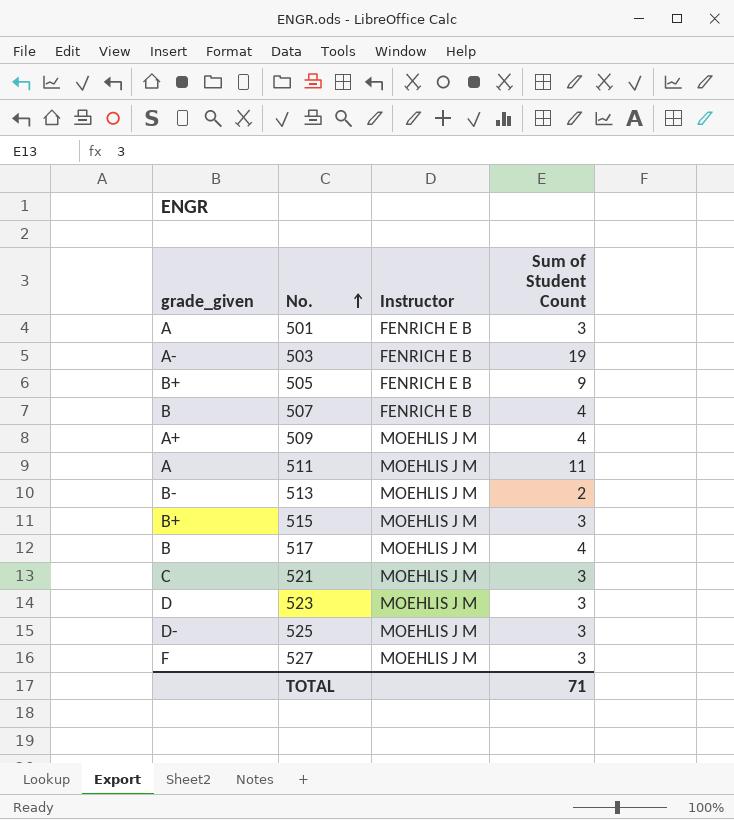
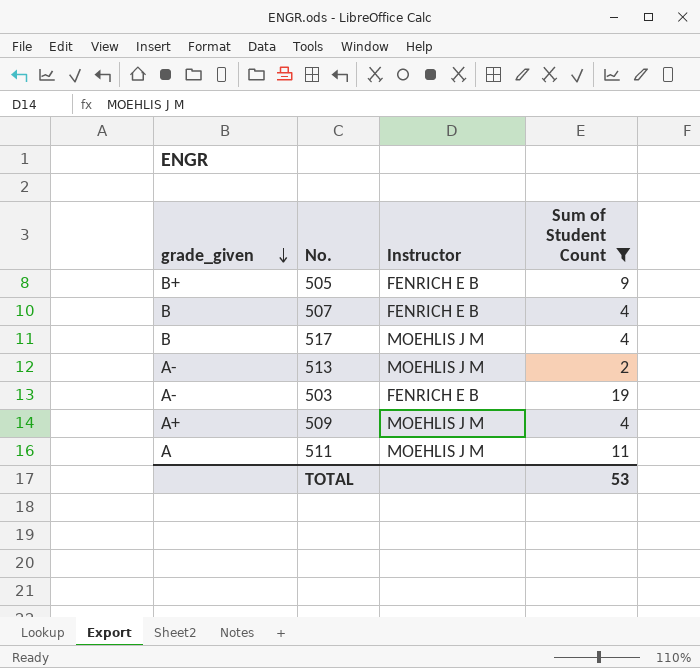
filter: none -> Sum of Student Count != 3
row order: No. ascending -> grade_given descending
513 | grade_given: B- -> A-
TOTAL | Sum of Student Count: 71 -> 53

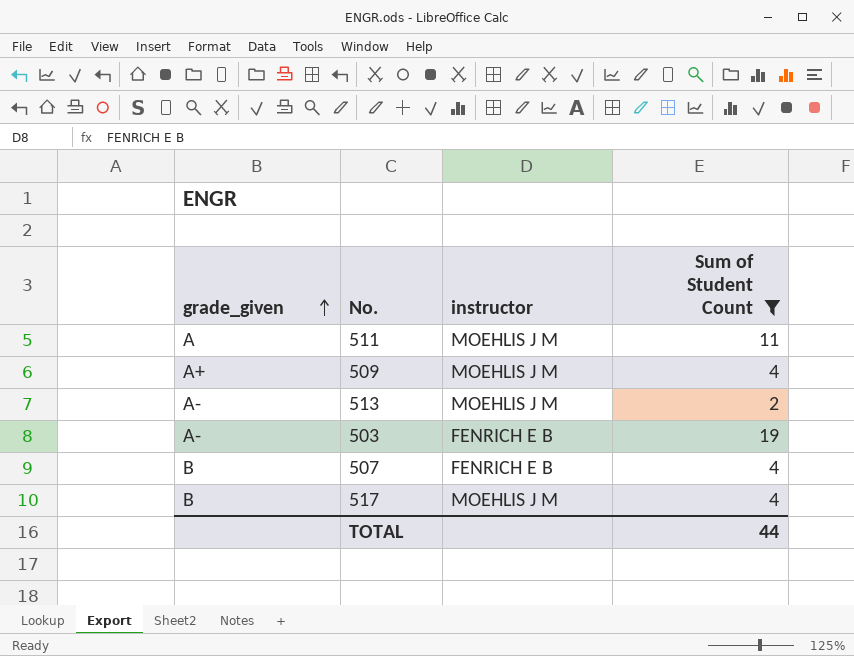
row order: grade_given descending -> grade_given ascending
column name: Instructor -> instructor
row 505: B+ | FENRICH E B | 9 -> none
TOTAL | Sum of Student Count: 53 -> 44

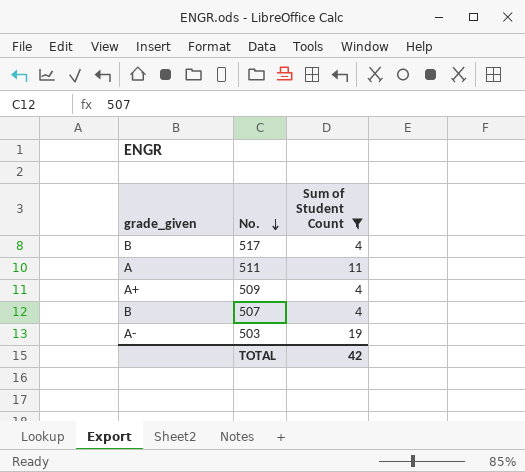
row order: grade_given ascending -> No. descending
column instructor | position: 3 -> none
row 513: A- | MOEHLIS J M | 2 -> none
TOTAL | Sum of Student Count: 44 -> 42

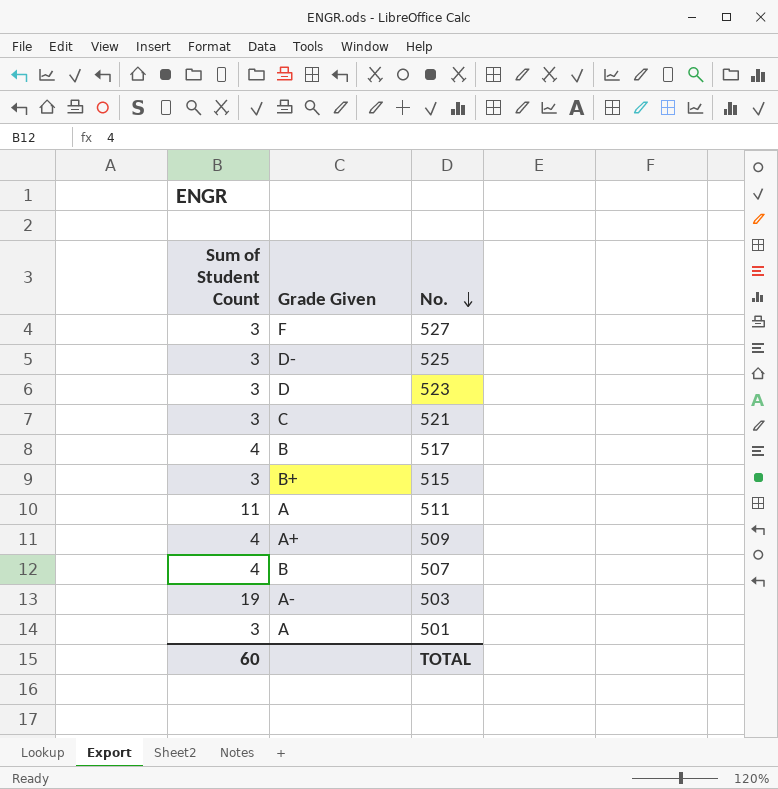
filter: Sum of Student Count != 3 -> none
column Sum of Student Count | position: 3 -> 1
column name: grade_given -> Grade Given
TOTAL | Sum of Student Count: 42 -> 60

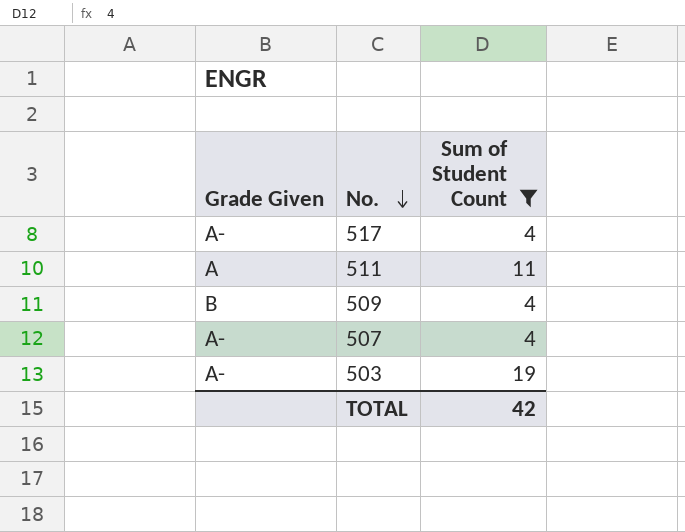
filter: none -> Sum of Student Count != 3
column Sum of Student Count | position: 1 -> 3
517 | Grade Given: B -> A-
509 | Grade Given: A+ -> B
507 | Grade Given: B -> A-
TOTAL | Sum of Student Count: 60 -> 42

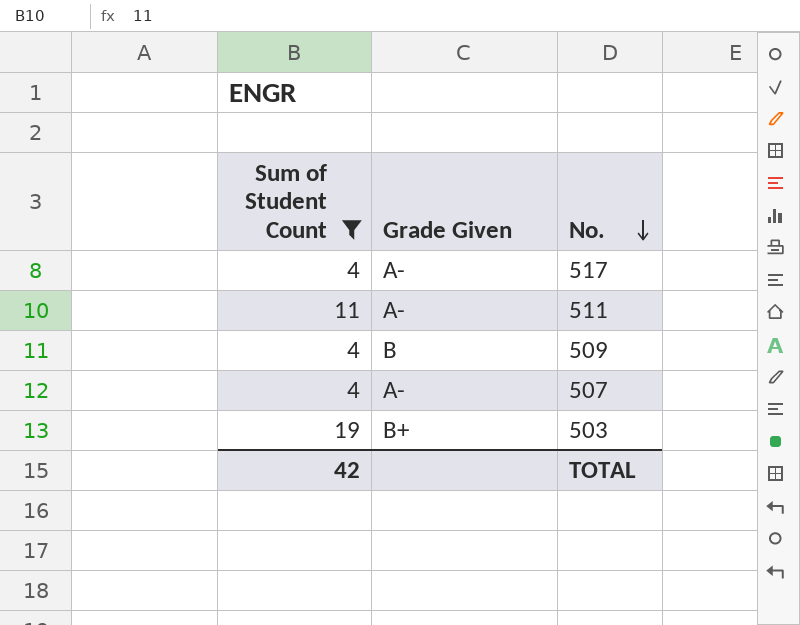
column Sum of Student Count | position: 3 -> 1
511 | Grade Given: A -> A-
503 | Grade Given: A- -> B+

